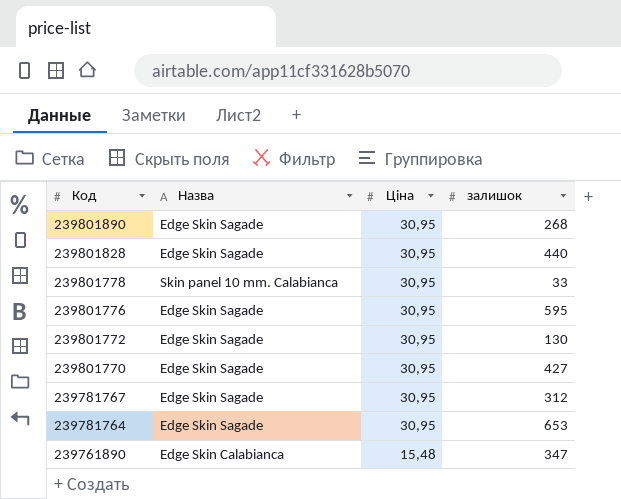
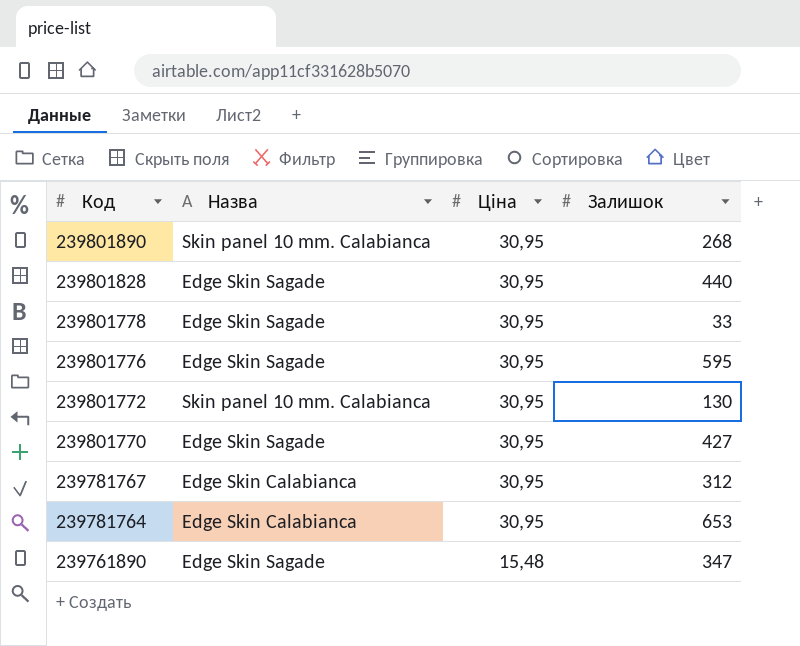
column name: залишок -> Залишок
239801890 | Назва: Edge Skin Sagade -> Skin panel 10 mm. Calabianca
239801778 | Назва: Skin panel 10 mm. Calabianca -> Edge Skin Sagade
239801772 | Назва: Edge Skin Sagade -> Skin panel 10 mm. Calabianca
239781767 | Назва: Edge Skin Sagade -> Edge Skin Calabianca
239781764 | Назва: Edge Skin Sagade -> Edge Skin Calabianca
239761890 | Назва: Edge Skin Calabianca -> Edge Skin Sagade

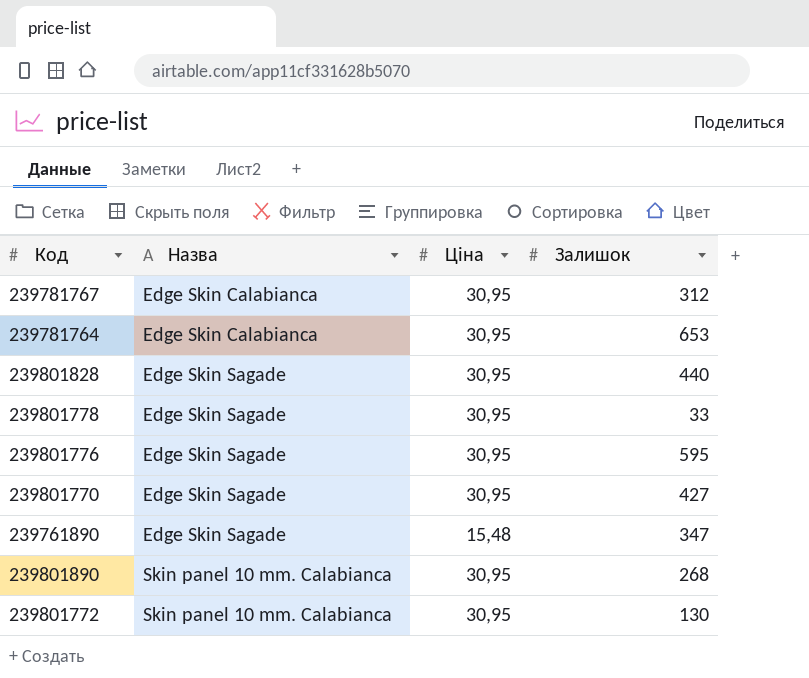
row order: Код descending -> Назва ascending

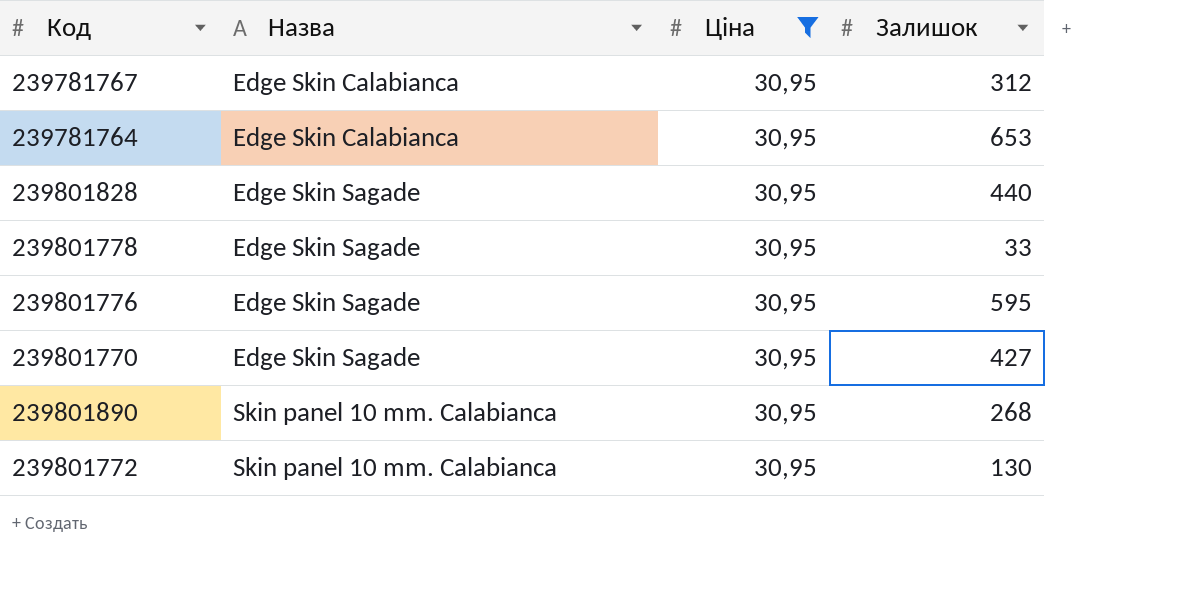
filter: none -> Ціна = 30,95

